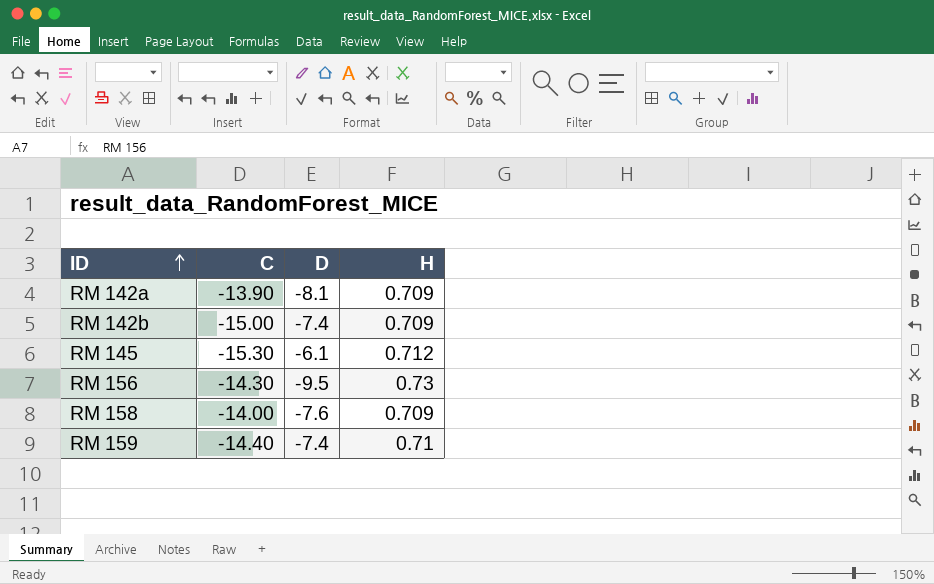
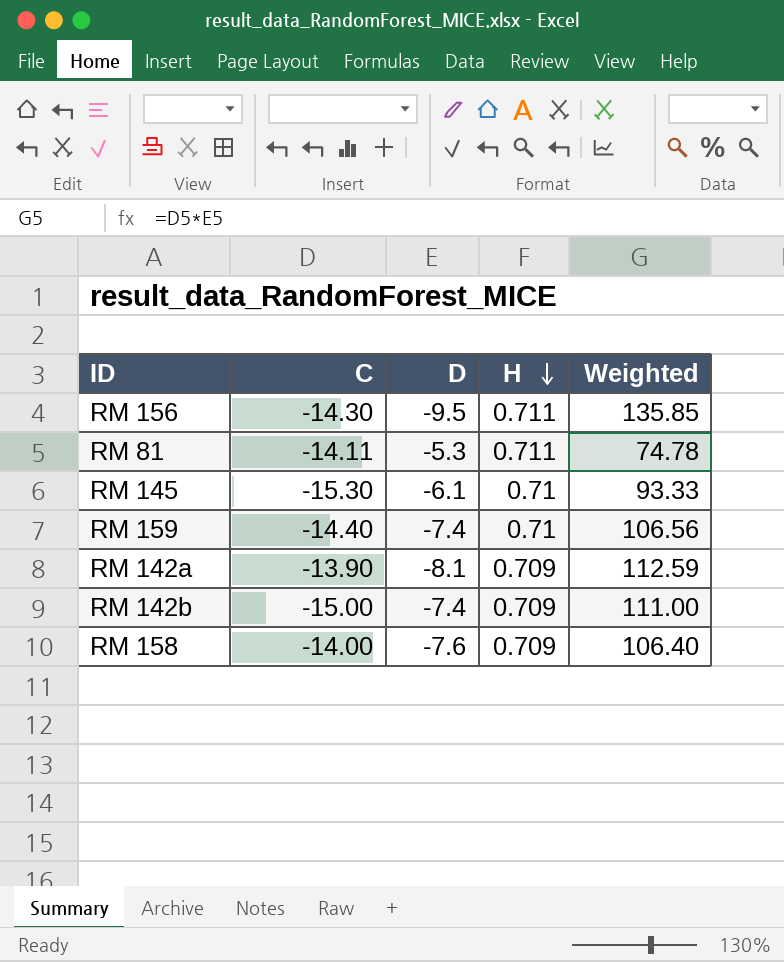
row order: ID ascending -> H descending
column Weighted | formula: none -> [C] * [D]
RM 156 | H: 0.73 -> 0.711
row RM 81: none -> -14.11 | -5.3 | 0.711 | 74.78
RM 145 | H: 0.712 -> 0.71

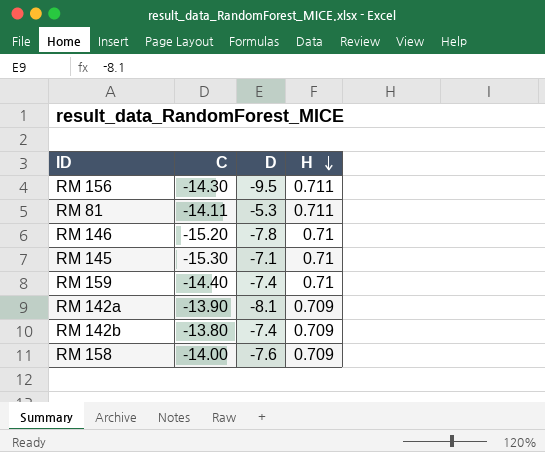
column Weighted | formula: [C] * [D] -> none
row RM 146: none -> -15.20 | -7.8 | 0.71
RM 145 | D: -6.1 -> -7.1
RM 142b | C: -15.00 -> -13.80

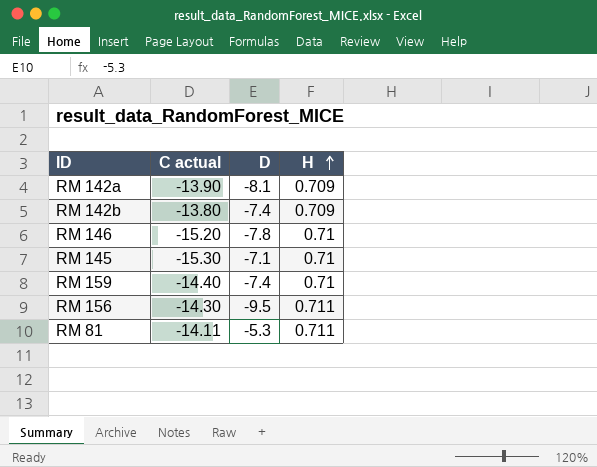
row order: H descending -> H ascending
column name: C -> C actual
row RM 158: -14.00 | -7.6 | 0.709 -> none

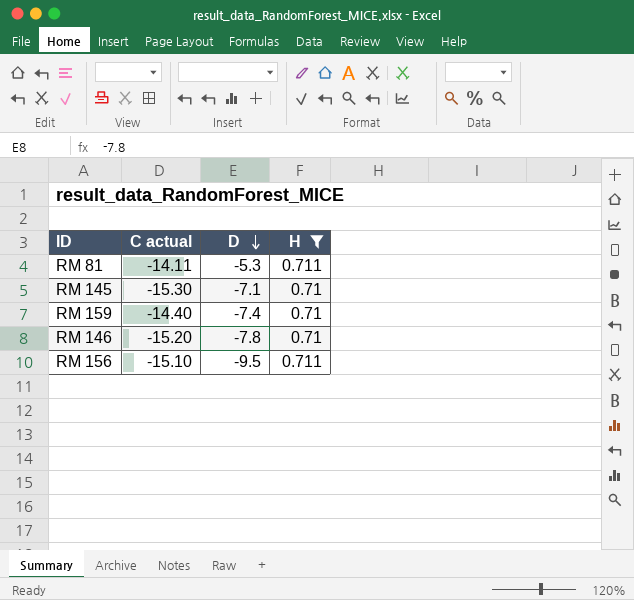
filter: none -> H != 0.709
row order: H ascending -> D descending
RM 156 | C actual: -14.30 -> -15.10

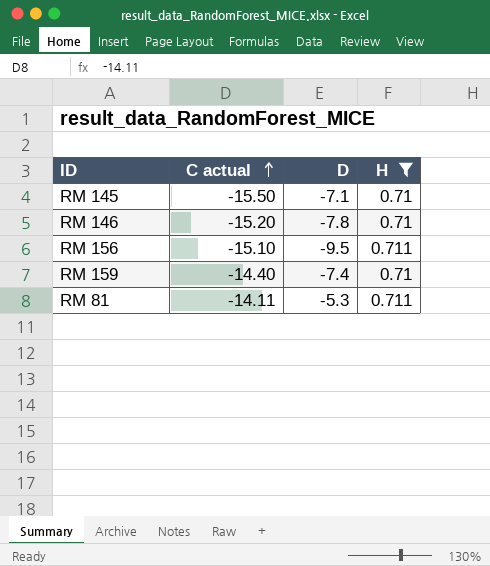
row order: D descending -> C actual ascending
RM 145 | C actual: -15.30 -> -15.50

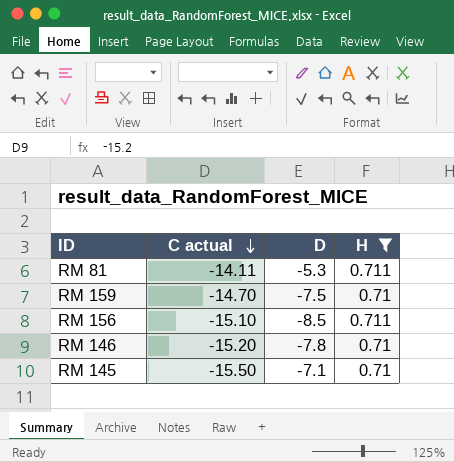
row order: C actual ascending -> C actual descending
RM 159 | C actual: -14.40 -> -14.70
RM 159 | D: -7.4 -> -7.5
RM 156 | D: -9.5 -> -8.5

